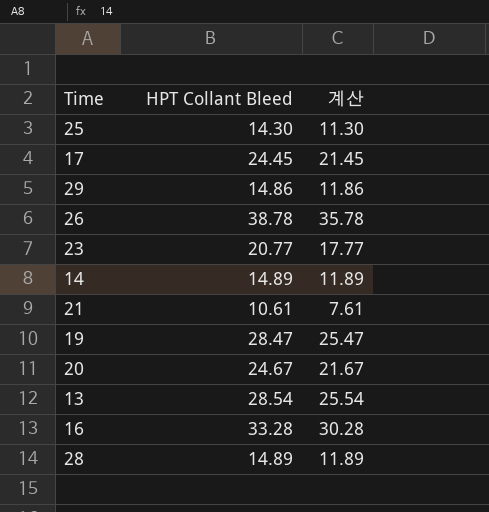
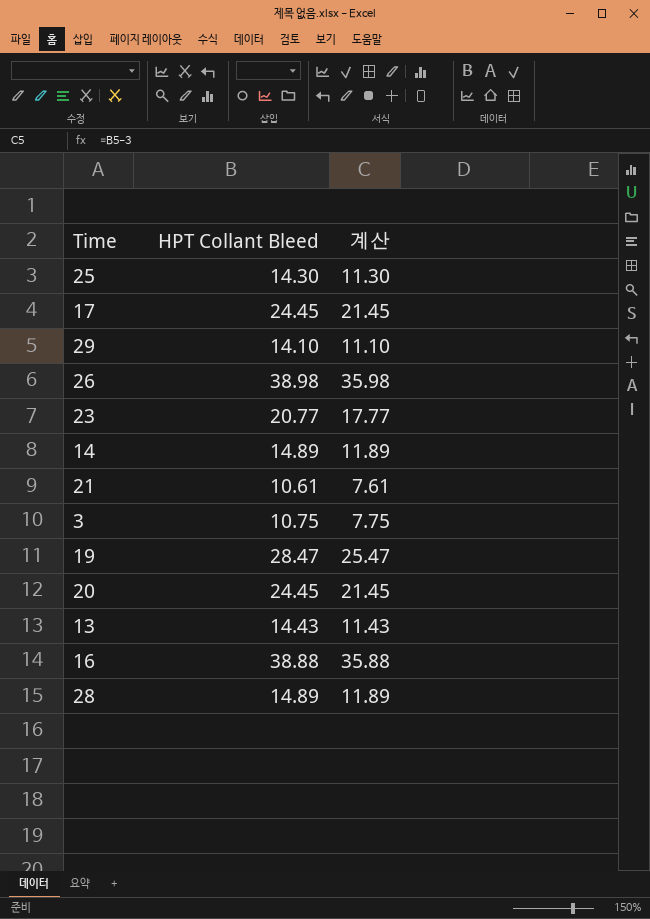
29 | HPT Collant Bleed: 14.86 -> 14.10
29 | 계산: 11.86 -> 11.10
26 | HPT Collant Bleed: 38.78 -> 38.98
26 | 계산: 35.78 -> 35.98
row 3: none -> 10.75 | 7.75
20 | HPT Collant Bleed: 24.67 -> 24.45
20 | 계산: 21.67 -> 21.45
13 | HPT Collant Bleed: 28.54 -> 14.43
13 | 계산: 25.54 -> 11.43
16 | HPT Collant Bleed: 33.28 -> 38.88
16 | 계산: 30.28 -> 35.88

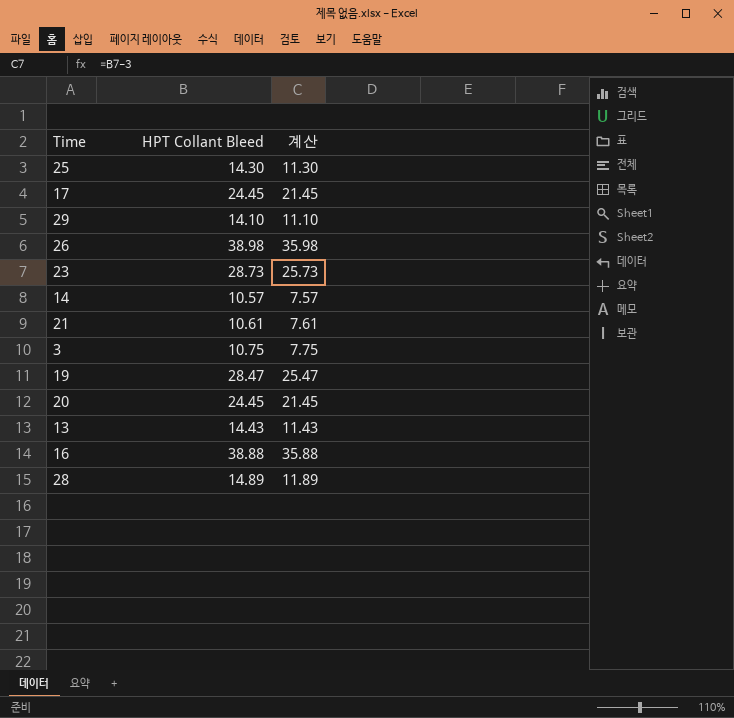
23 | HPT Collant Bleed: 20.77 -> 28.73
23 | 계산: 17.77 -> 25.73
14 | HPT Collant Bleed: 14.89 -> 10.57
14 | 계산: 11.89 -> 7.57

